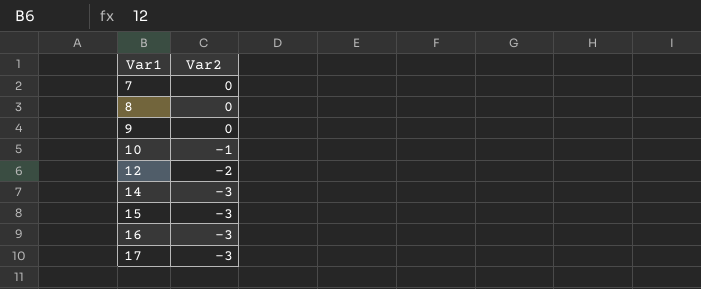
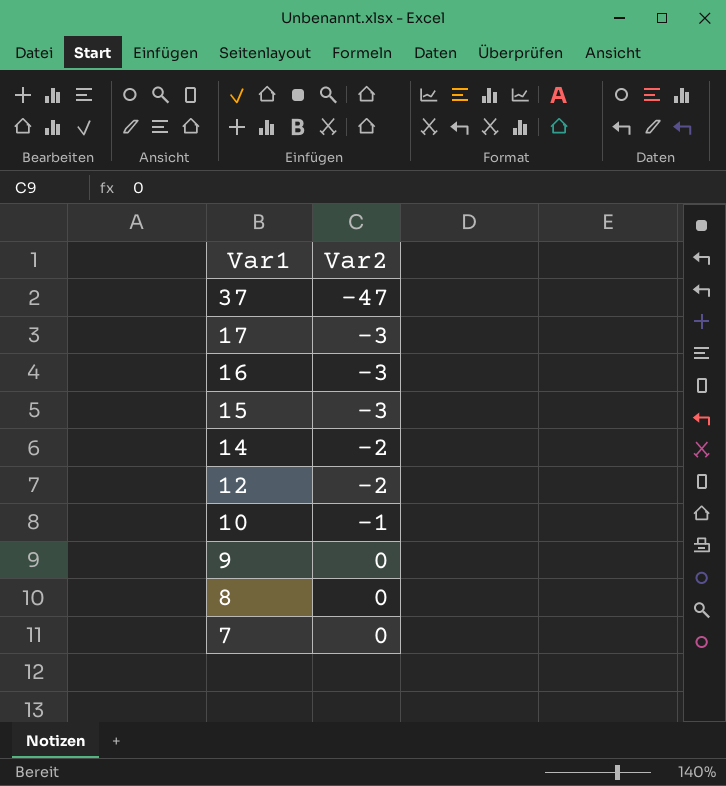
row order: Var1 ascending -> Var1 descending
row 37: none -> -47
14 | Var2: -3 -> -2

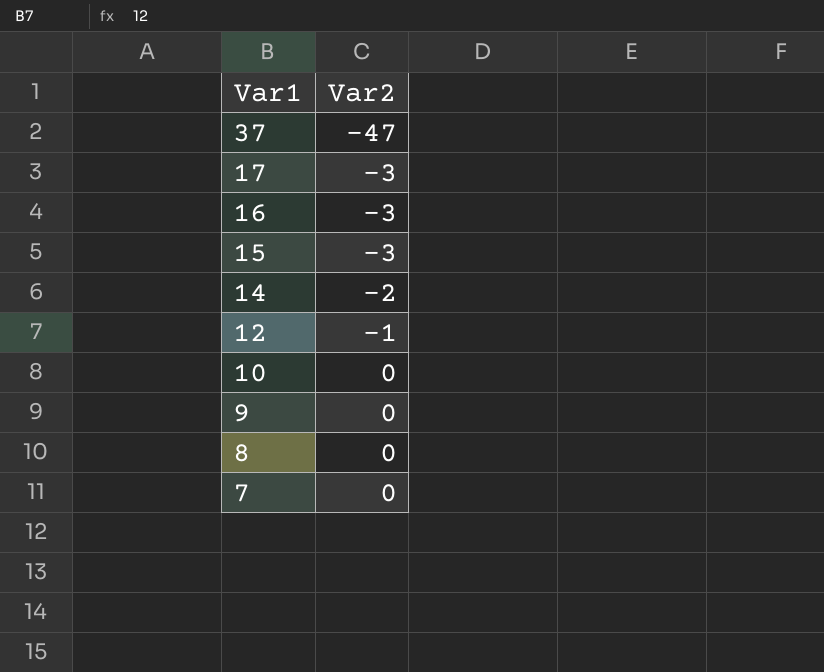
12 | Var2: -2 -> -1
10 | Var2: -1 -> 0

